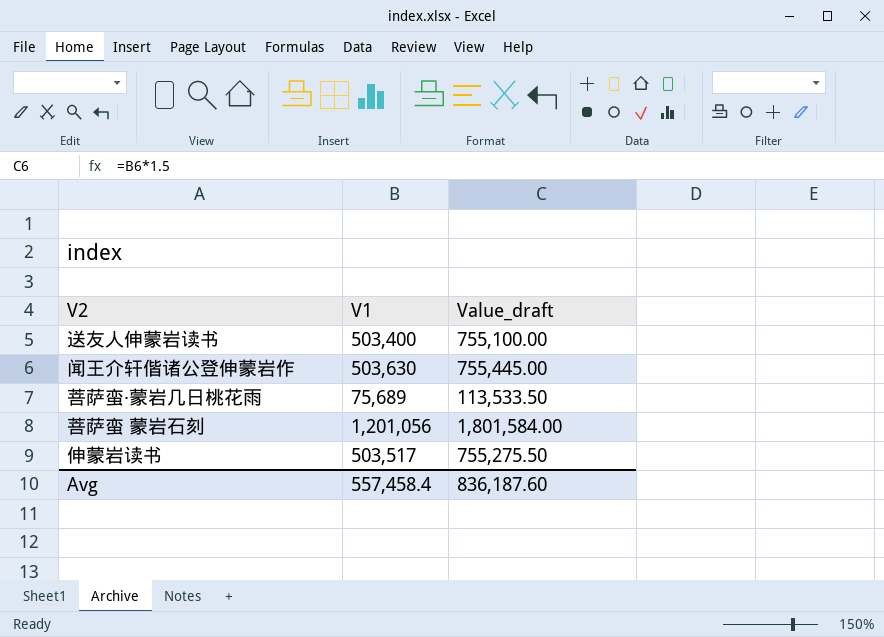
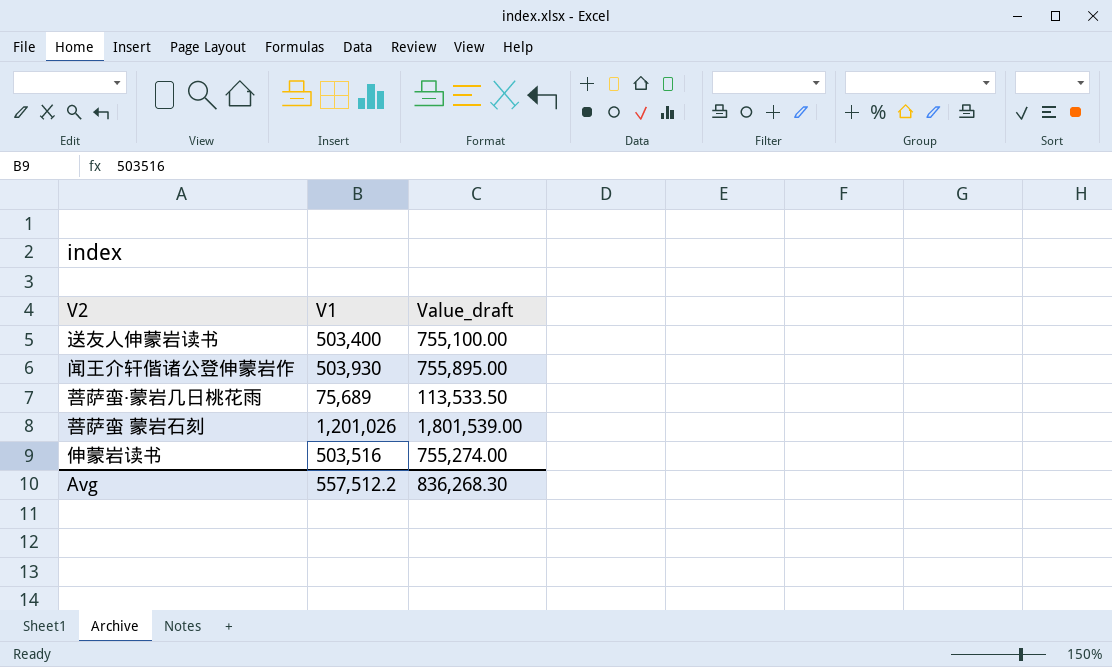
闻王介轩偕诸公登伸蒙岩作 | V1: 503,630 -> 503,930
闻王介轩偕诸公登伸蒙岩作 | Value_draft: 755,445.00 -> 755,895.00
菩萨蛮 蒙岩石刻 | V1: 1,201,056 -> 1,201,026
菩萨蛮 蒙岩石刻 | Value_draft: 1,801,584.00 -> 1,801,539.00
伸蒙岩读书 | V1: 503,517 -> 503,516
伸蒙岩读书 | Value_draft: 755,275.50 -> 755,274.00
Avg | V1: 557,458.4 -> 557,512.2
Avg | Value_draft: 836,187.60 -> 836,268.30

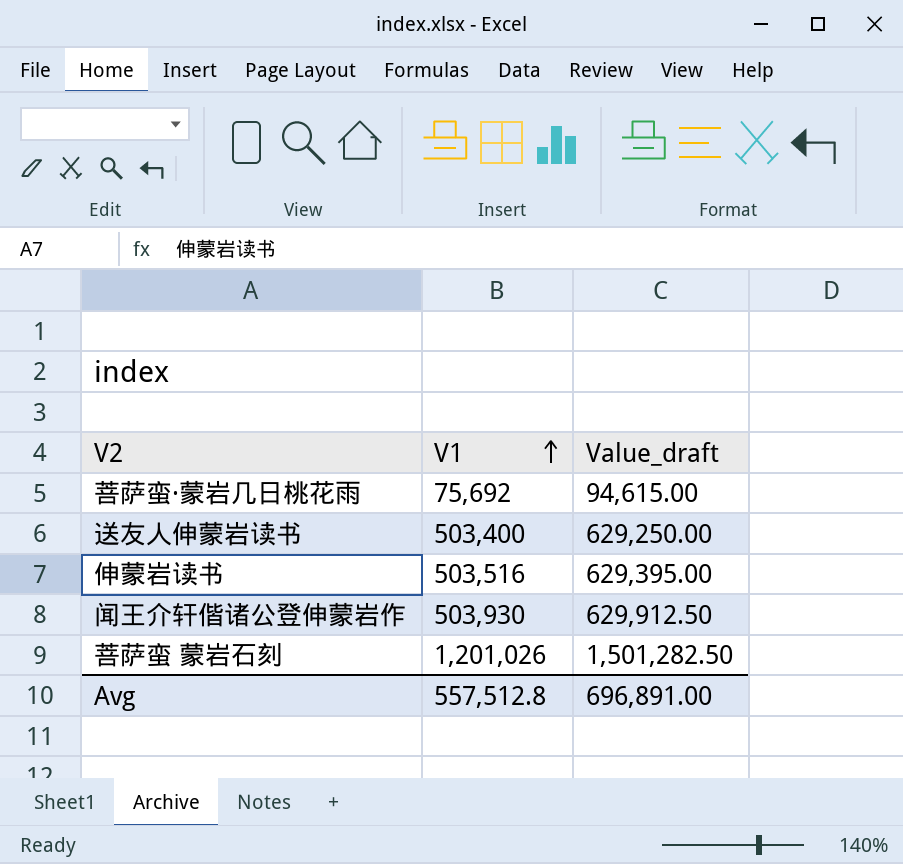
row order: none -> V1 ascending
column Value_draft | formula: [V1] * 1.5 -> [V1] * 1.25
菩萨蛮·蒙岩几日桃花雨 | V1: 75,689 -> 75,692
Avg | V1: 557,512.2 -> 557,512.8
Avg | Value_draft: 836,268.30 -> 696,891.00

